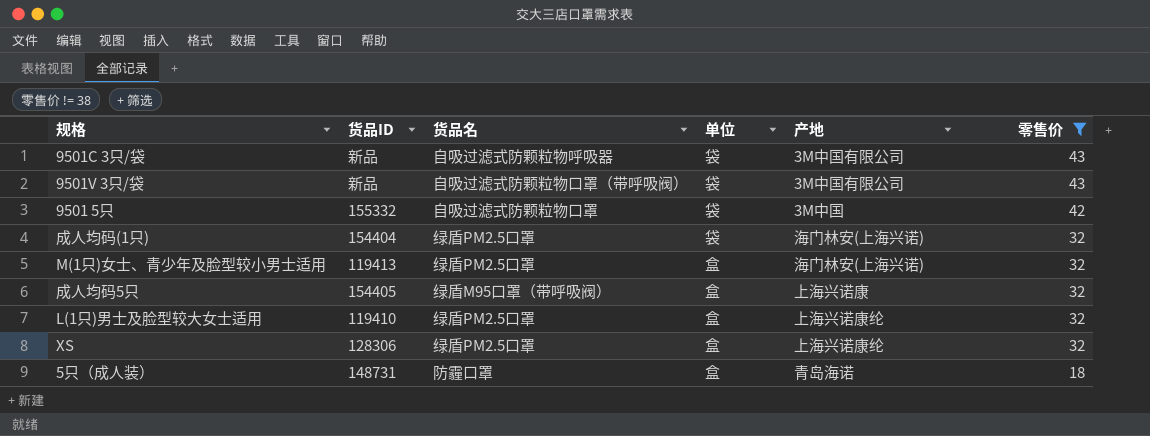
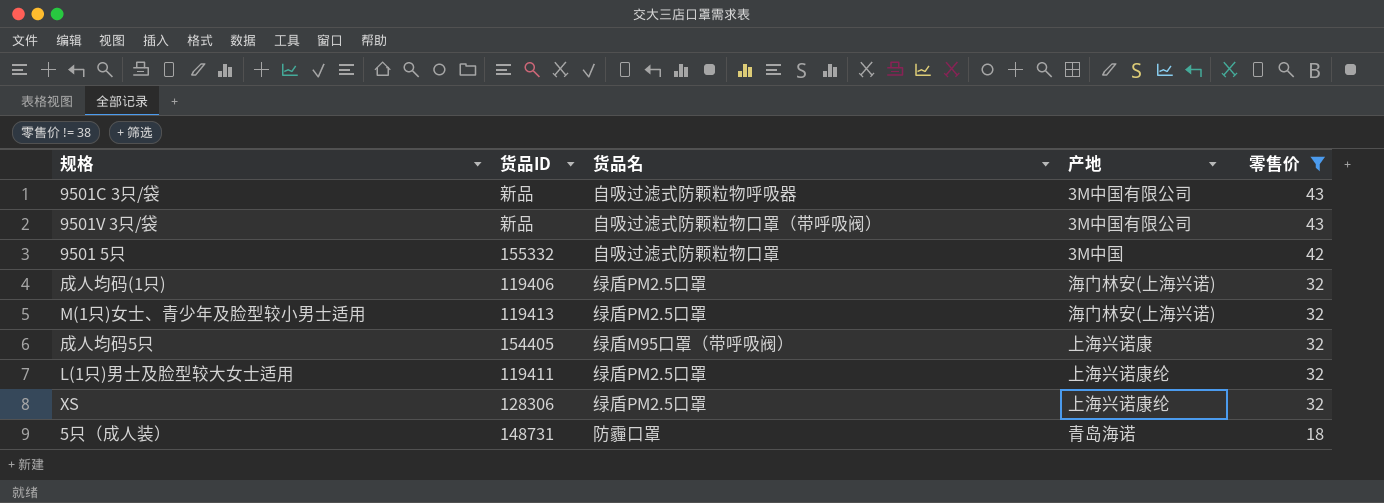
column 单位 | position: 4 -> none
成人均码(1只) | 货品ID: 154404 -> 119406
L(1只)男士及脸型较大女士适用 | 货品ID: 119410 -> 119411

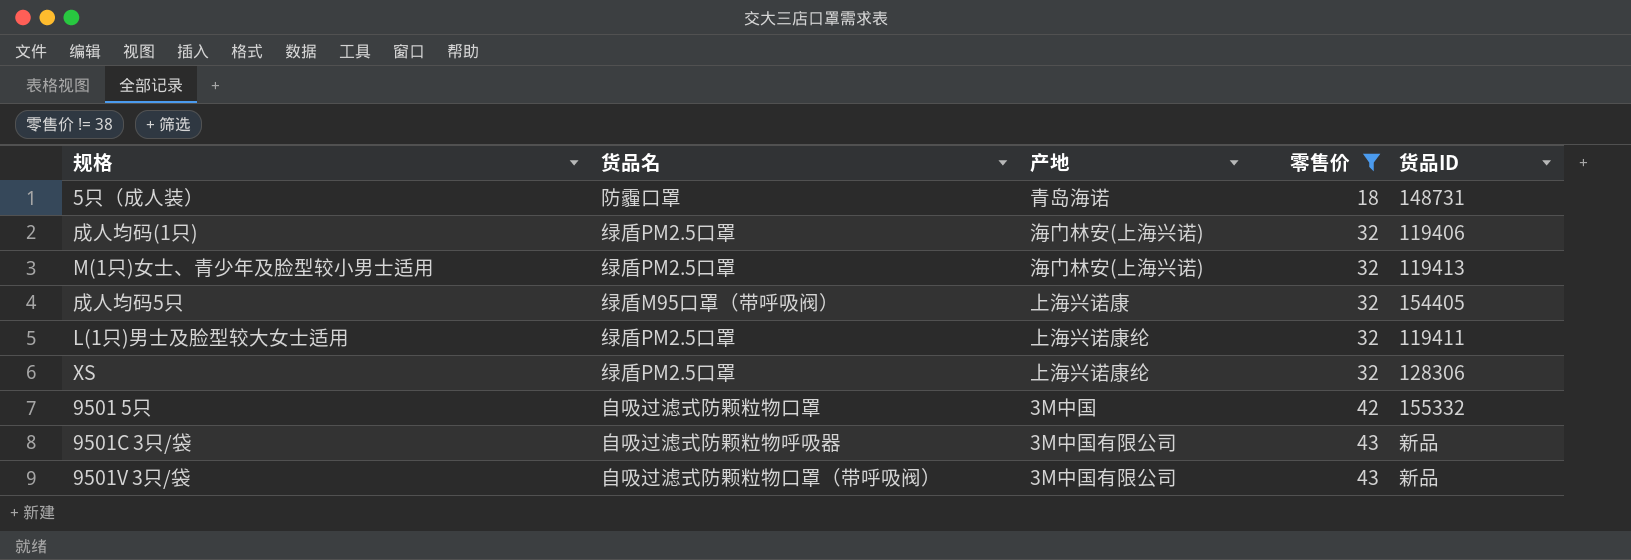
row order: 零售价 descending -> 零售价 ascending
column 货品ID | position: 2 -> 5

